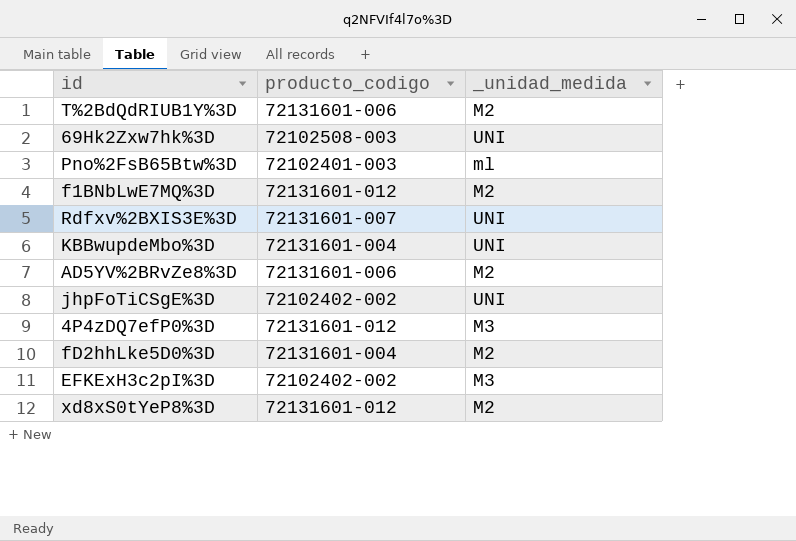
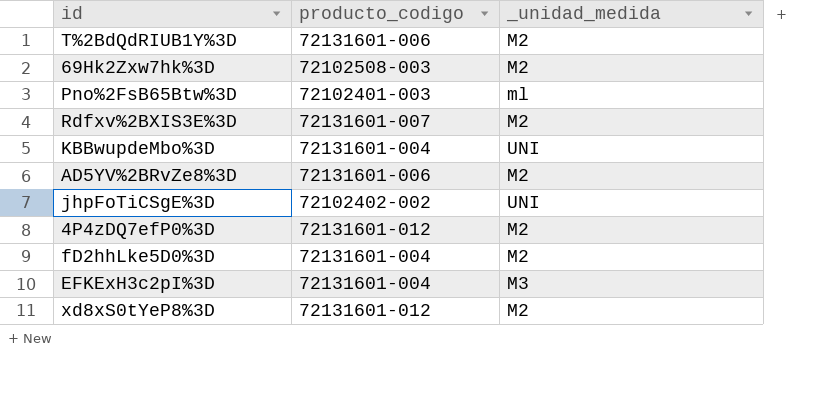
row f1BNbLwE7MQ%3D: 72131601-012 | M2 -> none
69Hk2Zxw7hk%3D | _unidad_medida: UNI -> M2
Rdfxv%2BXIS3E%3D | _unidad_medida: UNI -> M2
4P4zDQ7efP0%3D | _unidad_medida: M3 -> M2
EFKExH3c2pI%3D | producto_codigo: 72102402-002 -> 72131601-004

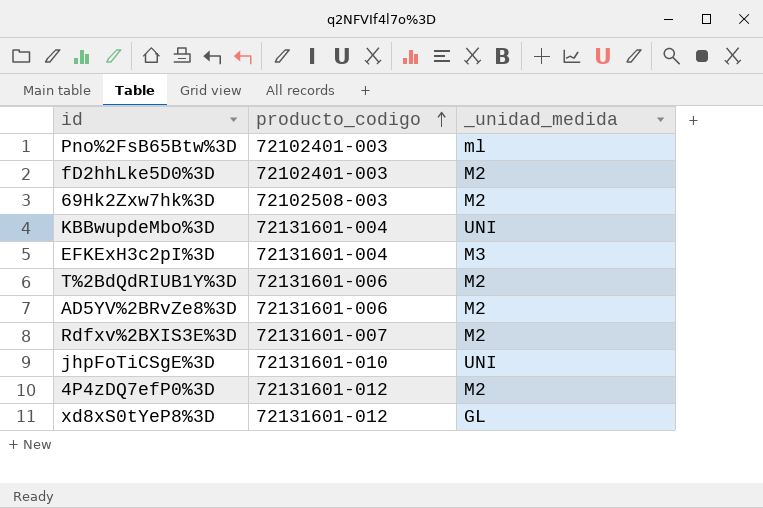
row order: none -> producto_codigo ascending
fD2hhLke5D0%3D | producto_codigo: 72131601-004 -> 72102401-003
jhpFoTiCSgE%3D | producto_codigo: 72102402-002 -> 72131601-010
xd8xS0tYeP8%3D | _unidad_medida: M2 -> GL

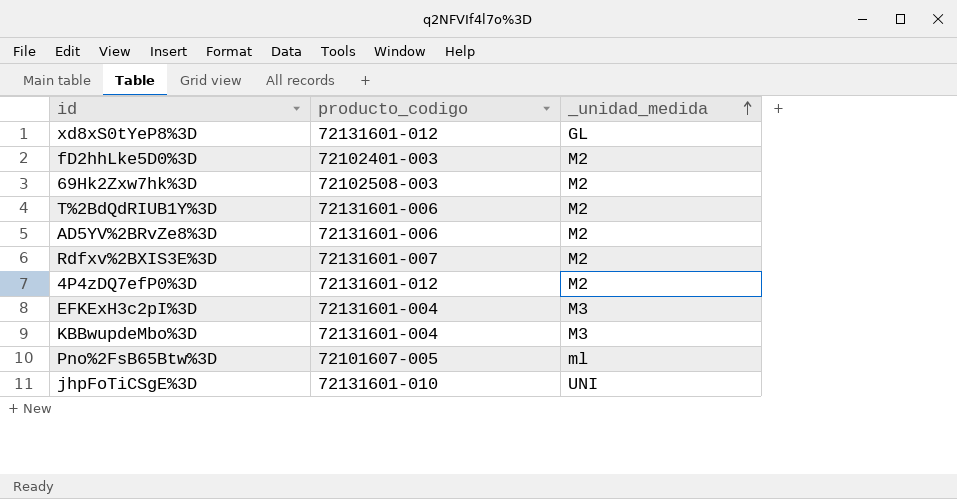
row order: producto_codigo ascending -> _unidad_medida ascending
KBBwupdeMbo%3D | _unidad_medida: UNI -> M3
Pno%2FsB65Btw%3D | producto_codigo: 72102401-003 -> 72101607-005

